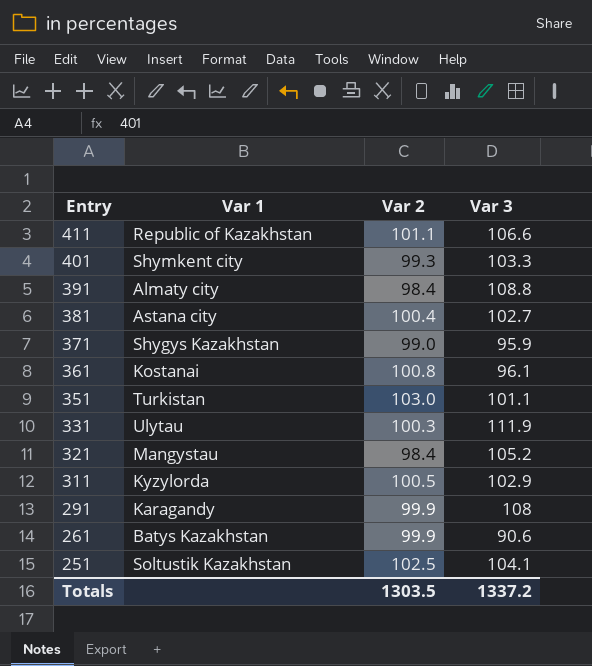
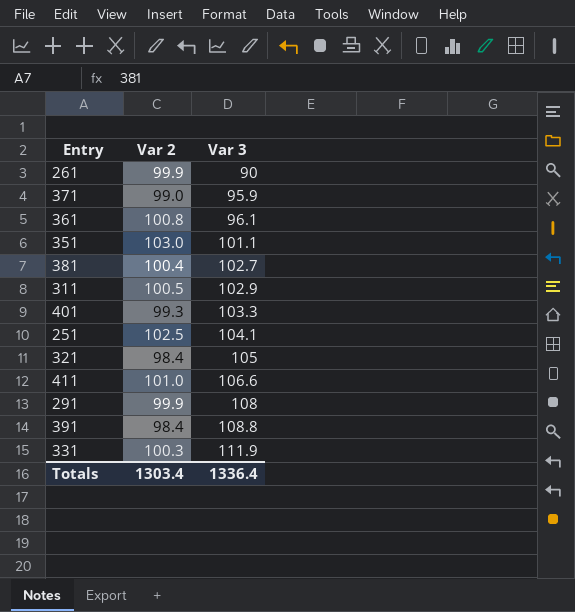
row order: Entry descending -> Var 3 ascending
column Var 1 | position: 2 -> none
261 | Var 3: 90.6 -> 90
321 | Var 3: 105.2 -> 105
411 | Var 2: 101.1 -> 101.0
Totals | Var 2: 1303.5 -> 1303.4
Totals | Var 3: 1337.2 -> 1336.4

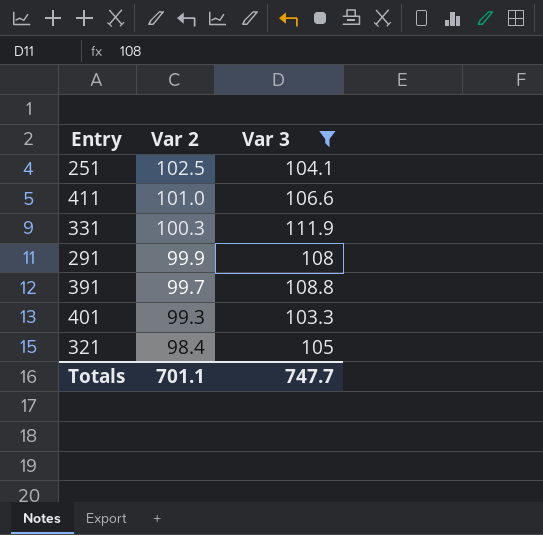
filter: none -> Var 3 >= 103.3
row order: Var 3 ascending -> Var 2 descending
391 | Var 2: 98.4 -> 99.7
Totals | Var 2: 1303.4 -> 701.1
Totals | Var 3: 1336.4 -> 747.7

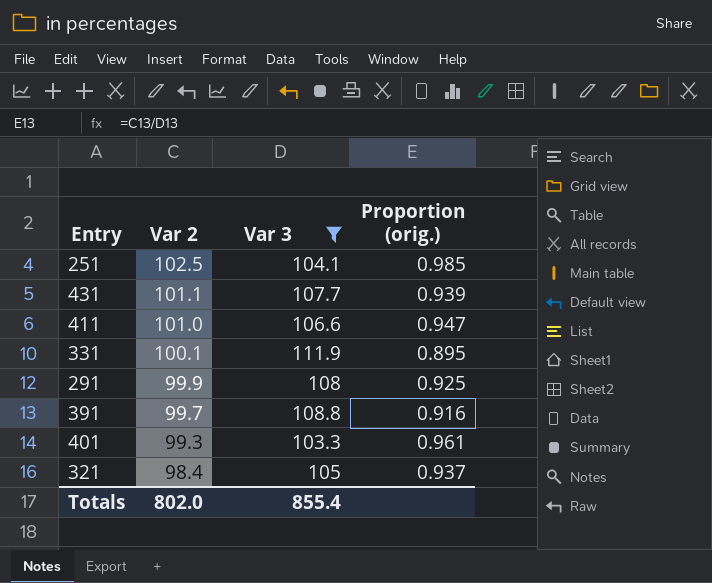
column Proportion (orig.) | formula: none -> [Var 2] / [Var 3]
row 431: none -> 101.1 | 107.7 | 0.939
331 | Var 2: 100.3 -> 100.1
Totals | Var 2: 701.1 -> 802.0
Totals | Var 3: 747.7 -> 855.4

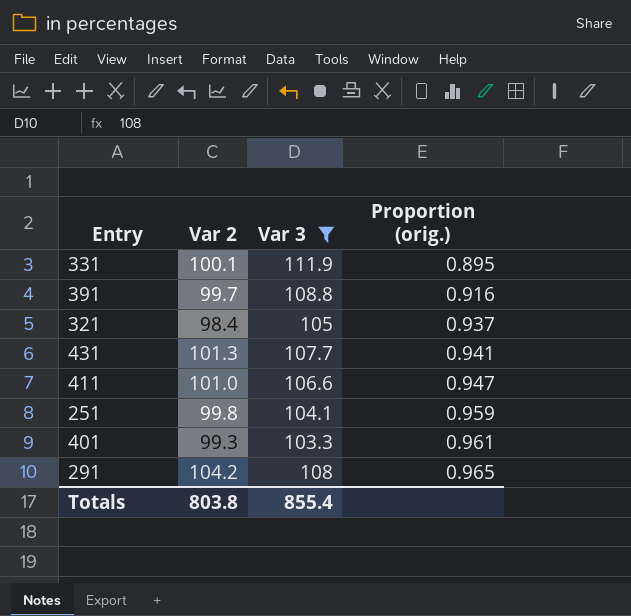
row order: Var 2 descending -> Proportion (orig.) ascending
431 | Var 2: 101.1 -> 101.3
431 | Proportion (orig.): 0.939 -> 0.941
251 | Var 2: 102.5 -> 99.8
251 | Proportion (orig.): 0.985 -> 0.959
291 | Var 2: 99.9 -> 104.2
291 | Proportion (orig.): 0.925 -> 0.965
Totals | Var 2: 802.0 -> 803.8

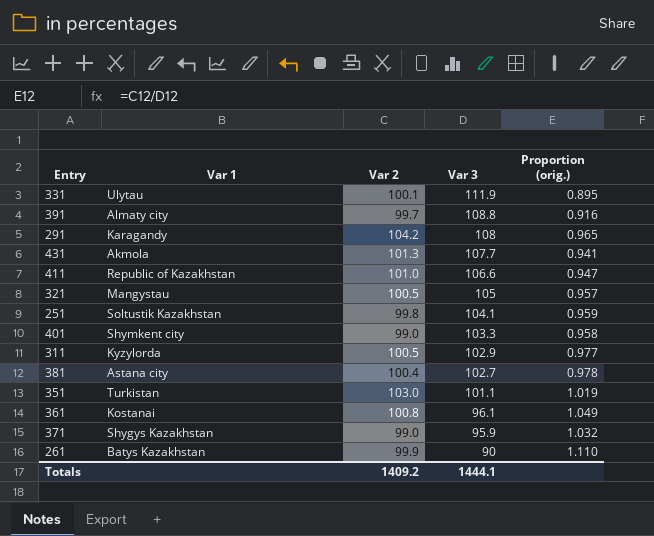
filter: Var 3 >= 103.3 -> none
row order: Proportion (orig.) ascending -> Var 3 descending
column Var 1 | position: none -> 2
321 | Var 2: 98.4 -> 100.5
321 | Proportion (orig.): 0.937 -> 0.957
401 | Var 2: 99.3 -> 99.0
401 | Proportion (orig.): 0.961 -> 0.958
Totals | Var 2: 803.8 -> 1409.2
Totals | Var 3: 855.4 -> 1444.1

